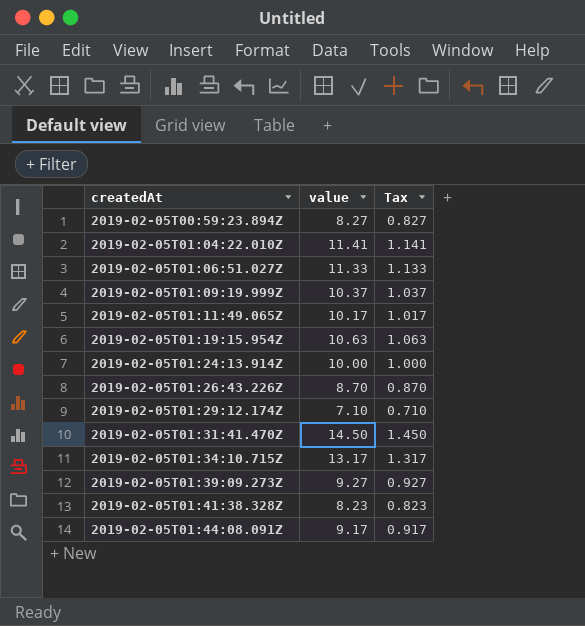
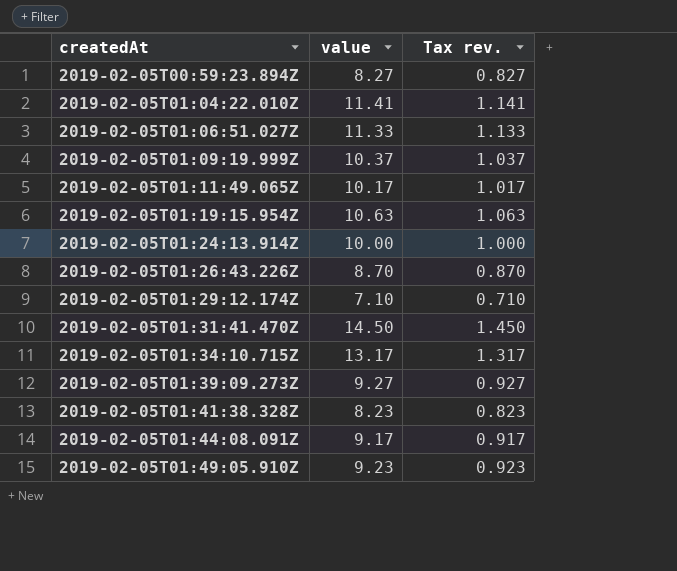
column name: Tax -> Tax rev.
row 2019-02-05T01:49:05.910Z: none -> 9.23 | 0.923

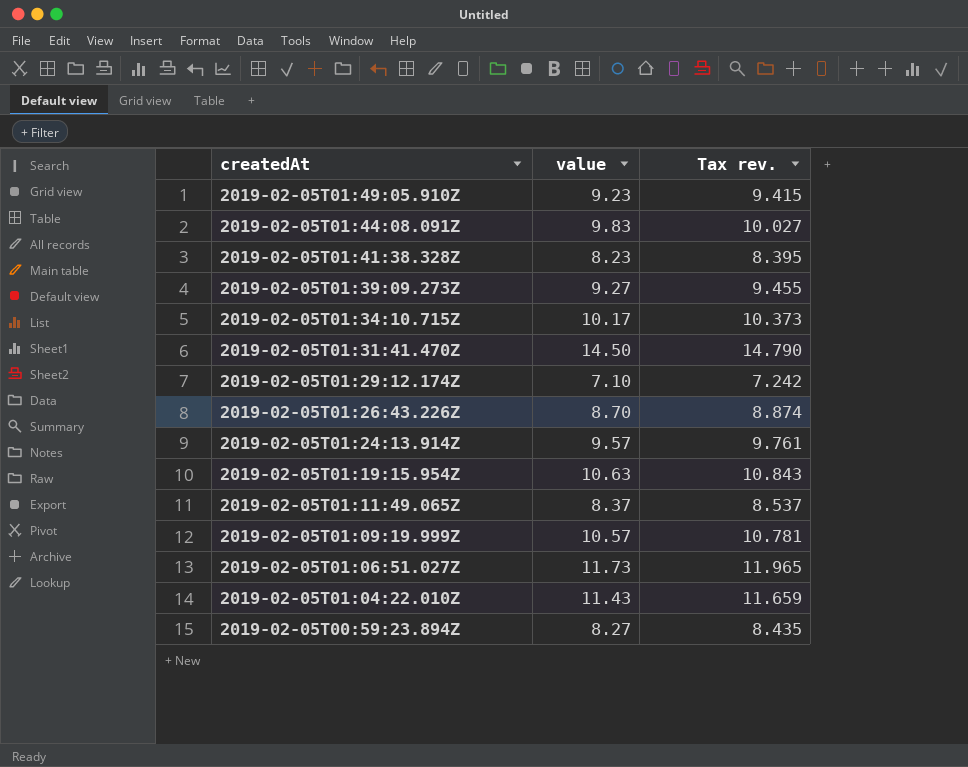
row order: createdAt ascending -> createdAt descending
column Tax rev. | formula: [value] * 0.1 -> [value] * 1.02
2019-02-05T01:44:08.091Z | value: 9.17 -> 9.83
2019-02-05T01:34:10.715Z | value: 13.17 -> 10.17
2019-02-05T01:24:13.914Z | value: 10.00 -> 9.57
2019-02-05T01:11:49.065Z | value: 10.17 -> 8.37
2019-02-05T01:09:19.999Z | value: 10.37 -> 10.57
2019-02-05T01:06:51.027Z | value: 11.33 -> 11.73
2019-02-05T01:04:22.010Z | value: 11.41 -> 11.43

